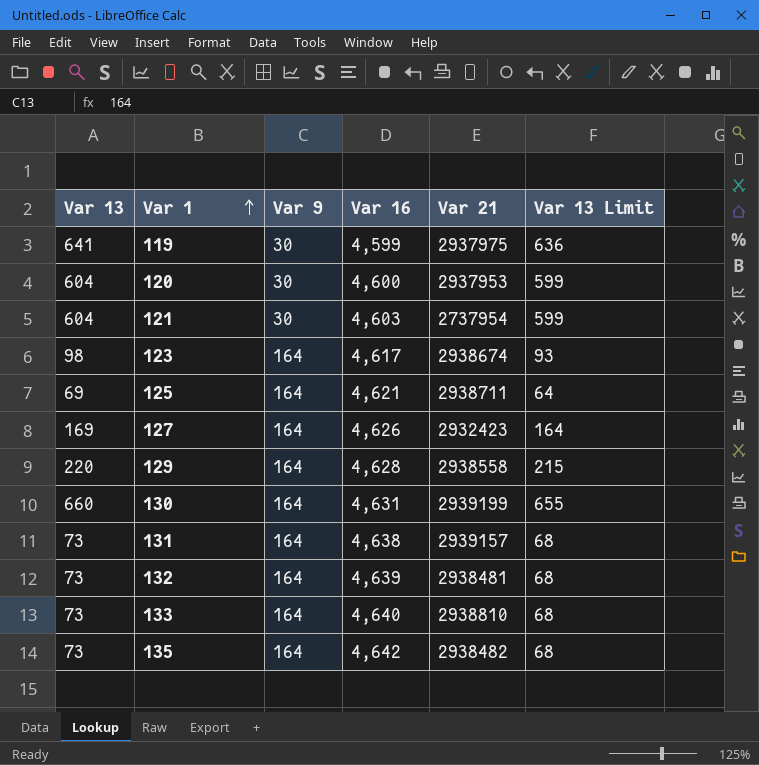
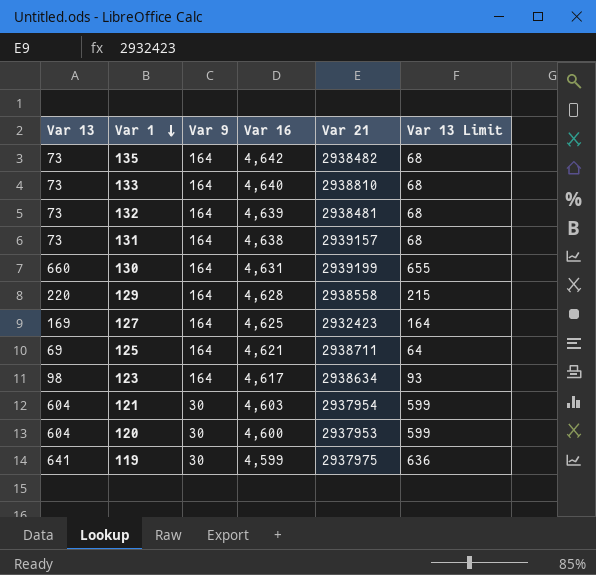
row order: Var 1 ascending -> Var 1 descending
127 | Var 16: 4,626 -> 4,625
123 | Var 21: 2938674 -> 2938634
121 | Var 21: 2737954 -> 2937954

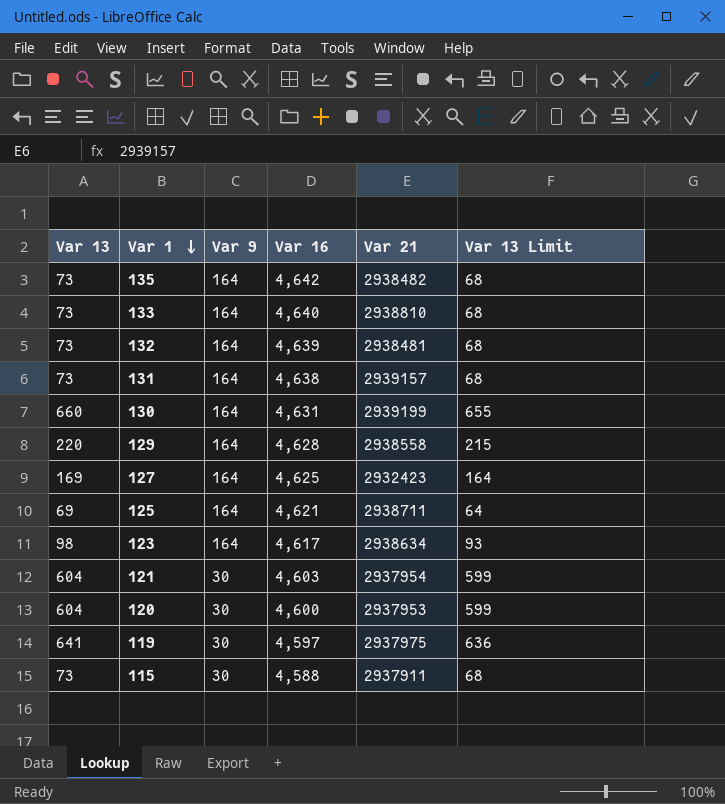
119 | Var 16: 4,599 -> 4,597
row 115: none -> 73 | 30 | 4,588 | 2937911 | 68

